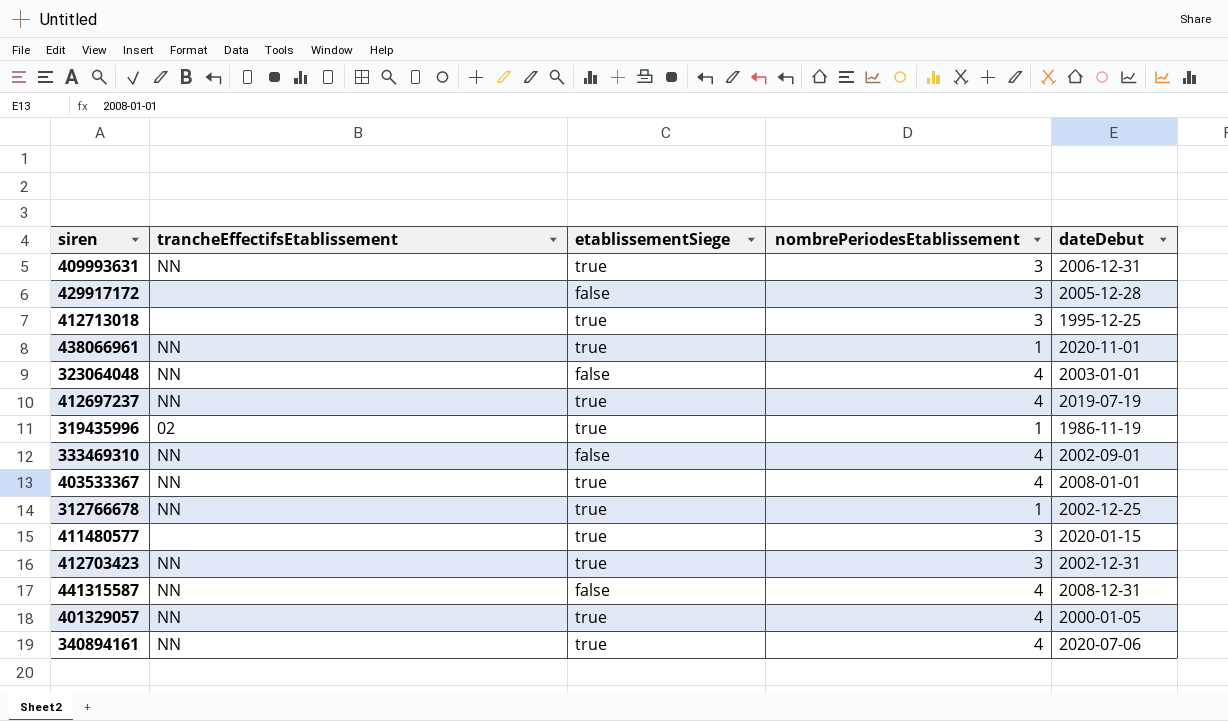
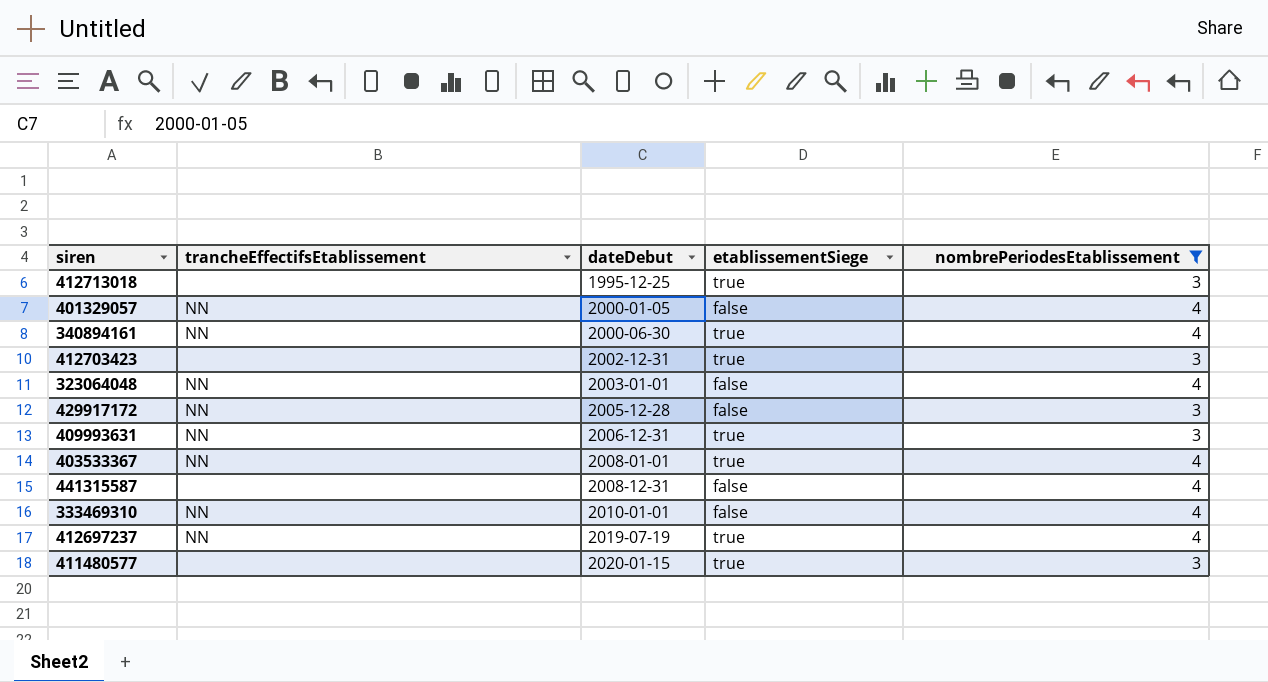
filter: none -> nombrePeriodesEtablissement != 1
row order: none -> dateDebut ascending
column dateDebut | position: 5 -> 3
401329057 | etablissementSiege: true -> false
340894161 | dateDebut: 2020-07-06 -> 2000-06-30
412703423 | trancheEffectifsEtablissement: NN -> none
429917172 | trancheEffectifsEtablissement: none -> NN
441315587 | trancheEffectifsEtablissement: NN -> none
333469310 | dateDebut: 2002-09-01 -> 2010-01-01

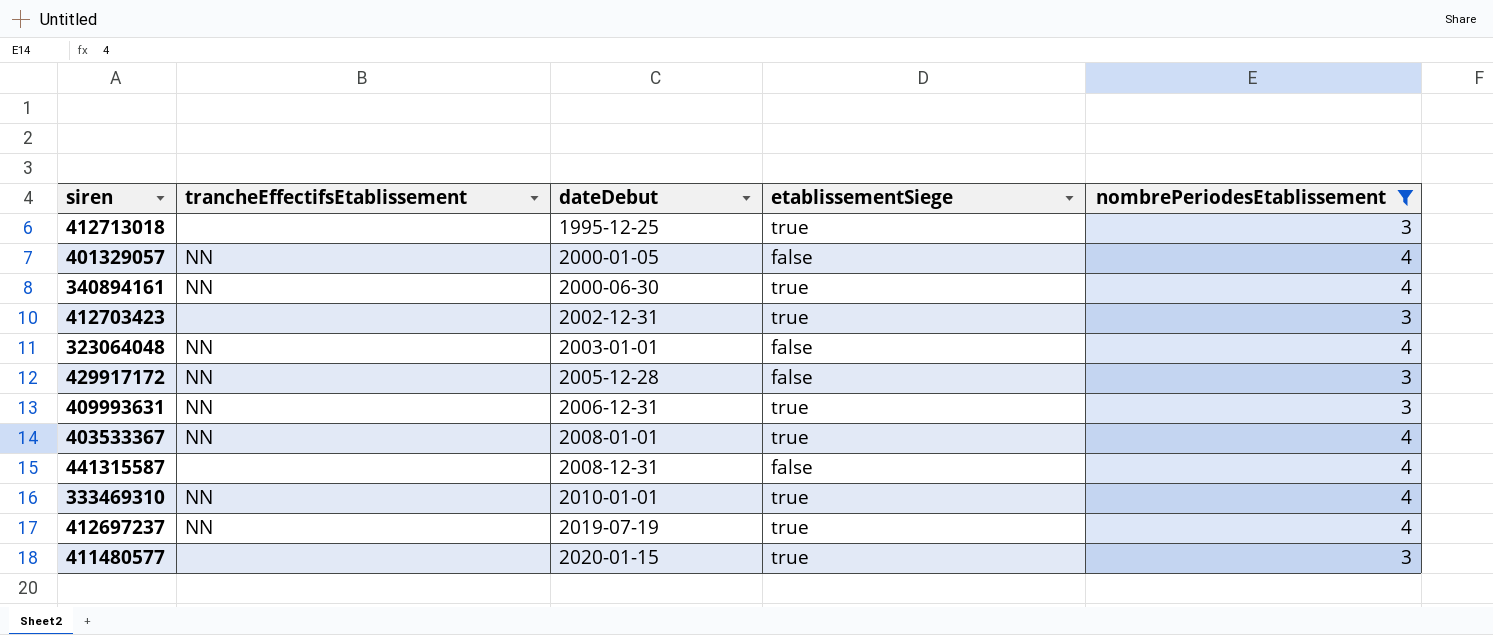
333469310 | etablissementSiege: false -> true

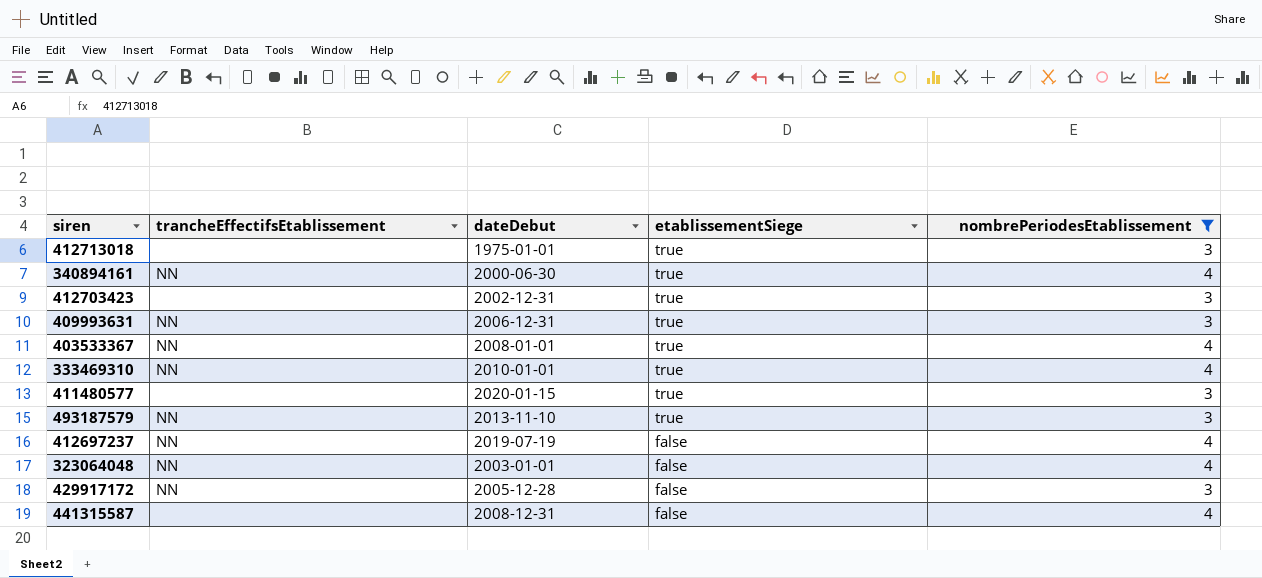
row order: dateDebut ascending -> etablissementSiege descending
row 401329057: NN | 2000-01-05 | false | 4 -> none
412713018 | dateDebut: 1995-12-25 -> 1975-01-01
row 493187579: none -> NN | 2013-11-10 | true | 3
412697237 | etablissementSiege: true -> false

